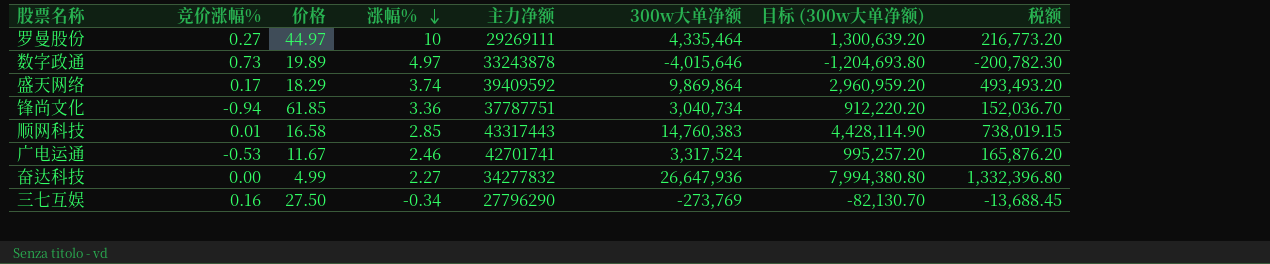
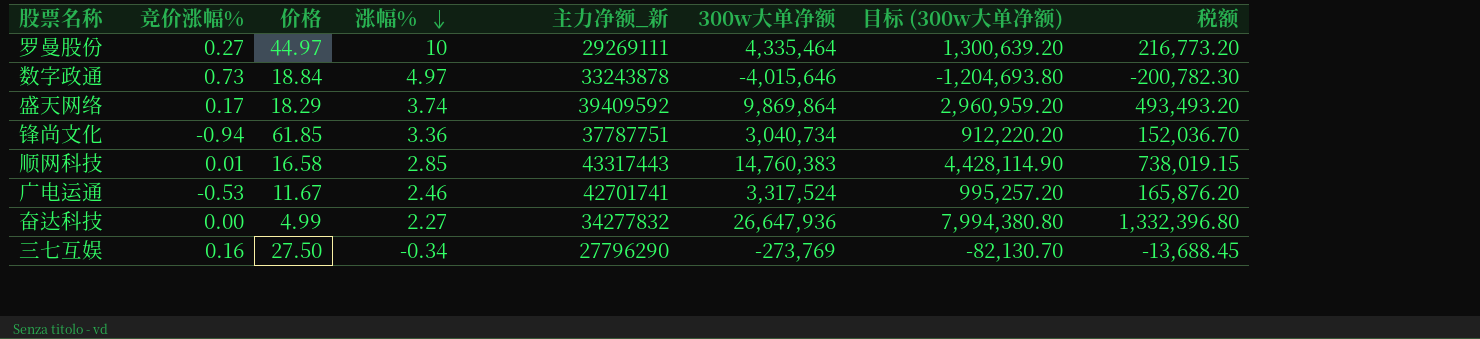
column name: 主力净额 -> 主力净额_新
数字政通 | 价格: 19.89 -> 18.84

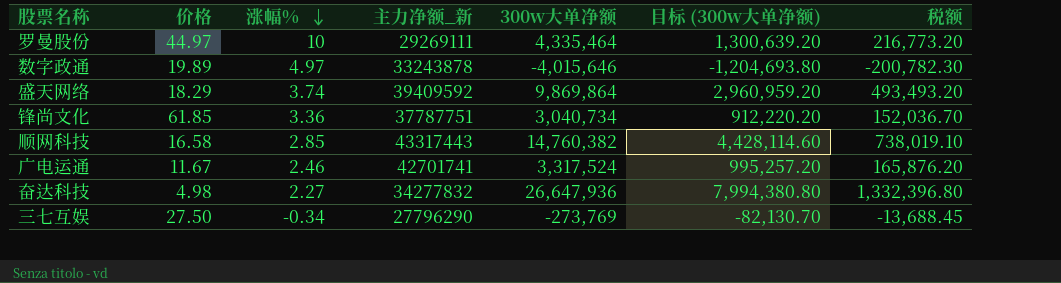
column 竞价涨幅% | position: 2 -> none
数字政通 | 价格: 18.84 -> 19.89
顺网科技 | 300w大单净额: 14,760,383 -> 14,760,382
顺网科技 | 目标 (300w大单净额): 4,428,114.90 -> 4,428,114.60
顺网科技 | 税额: 738,019.15 -> 738,019.10
奋达科技 | 价格: 4.99 -> 4.98

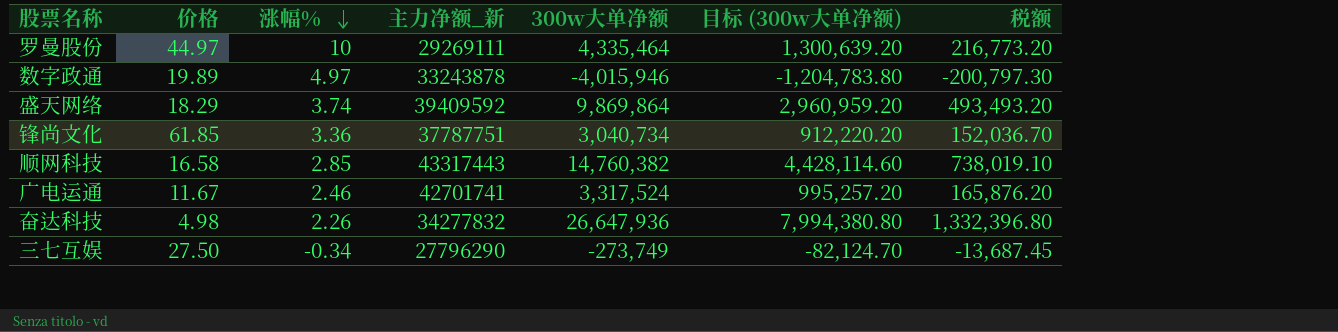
数字政通 | 300w大单净额: -4,015,646 -> -4,015,946
数字政通 | 目标 (300w大单净额): -1,204,693.80 -> -1,204,783.80
数字政通 | 税额: -200,782.30 -> -200,797.30
奋达科技 | 涨幅%: 2.27 -> 2.26
三七互娱 | 300w大单净额: -273,769 -> -273,749
三七互娱 | 目标 (300w大单净额): -82,130.70 -> -82,124.70
三七互娱 | 税额: -13,688.45 -> -13,687.45

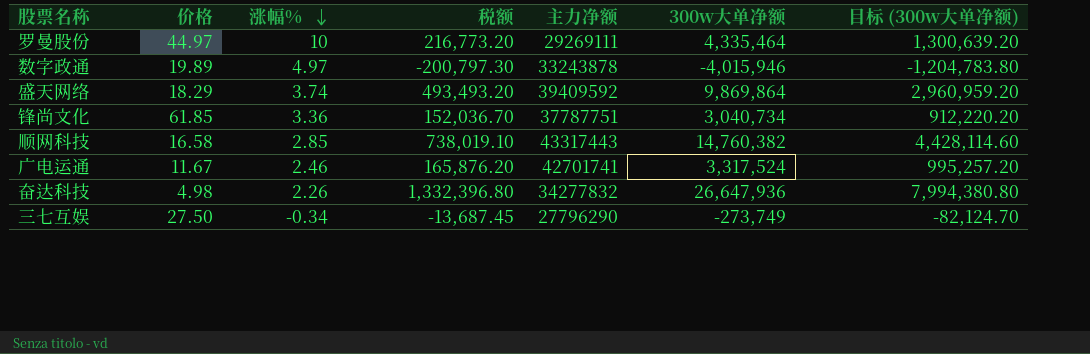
column 税额 | position: 7 -> 4
column name: 主力净额_新 -> 主力净额

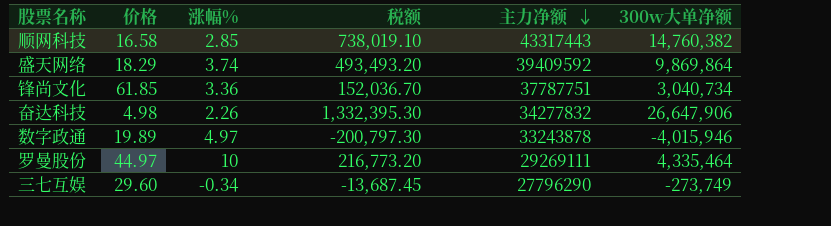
row order: 涨幅% descending -> 主力净额 descending
column 目标 (300w大单净额) | formula: [300w大单净额] * 0.3 -> none
row 广电运通: 11.67 | 2.46 | 165,876.20 | 42701741 | 3,317,524 | 995,257.20 -> none
奋达科技 | 税额: 1,332,396.80 -> 1,332,395.30
奋达科技 | 300w大单净额: 26,647,936 -> 26,647,906
三七互娱 | 价格: 27.50 -> 29.60

